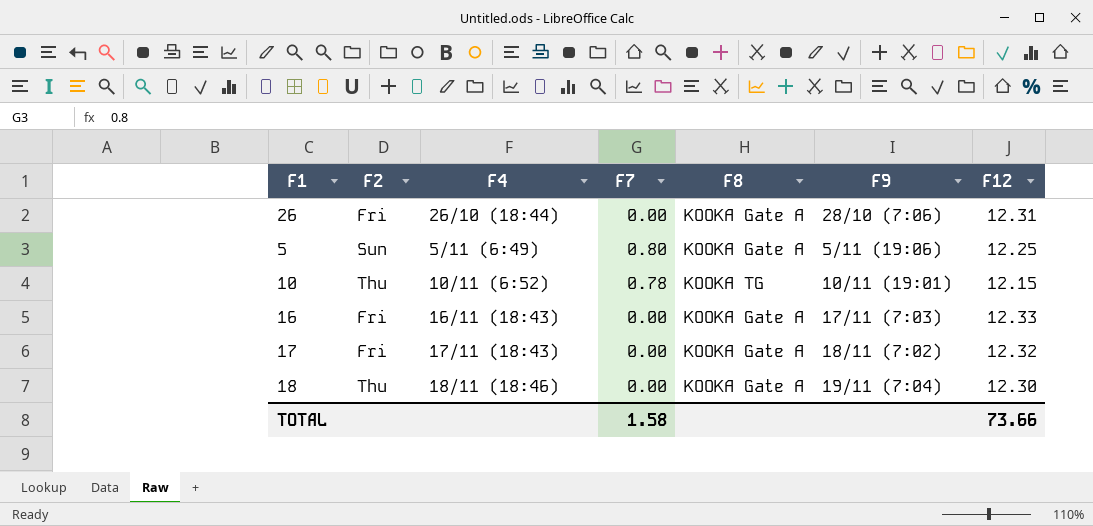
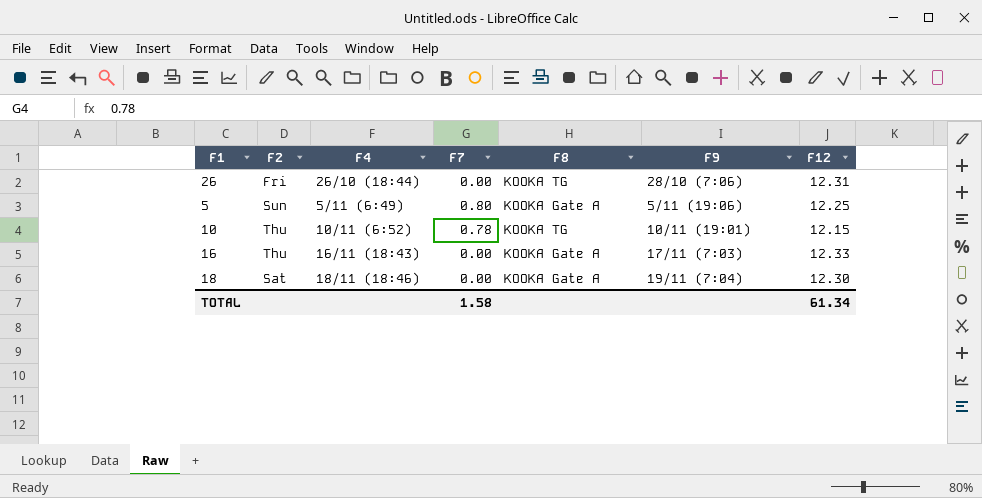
row 17: Fri | 17/11 (18:43) | 0.00 | KOOKA Gate A | 18/11 (7:02) | 12.32 -> none
26 | F8: KOOKA Gate A -> KOOKA TG
16 | F2: Fri -> Thu
18 | F2: Thu -> Sat
TOTAL | F12: 73.66 -> 61.34

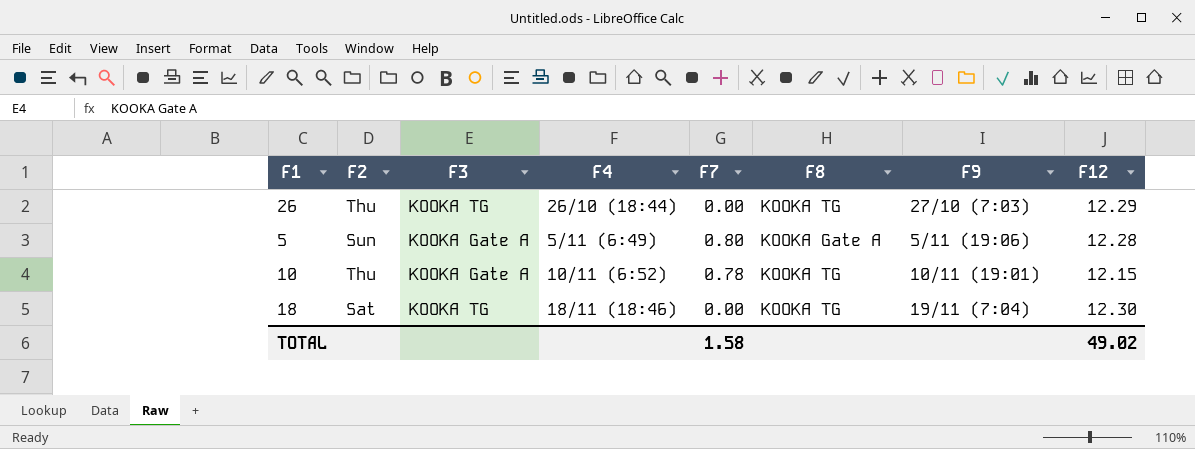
column F3 | position: none -> 3
row 16: Thu | 16/11 (18:43) | 0.00 | KOOKA Gate A | 17/11 (7:03) | 12.33 -> none
26 | F2: Fri -> Thu
26 | F9: 28/10 (7:06) -> 27/10 (7:03)
26 | F12: 12.31 -> 12.29
5 | F12: 12.25 -> 12.28
18 | F8: KOOKA Gate A -> KOOKA TG
TOTAL | F12: 61.34 -> 49.02

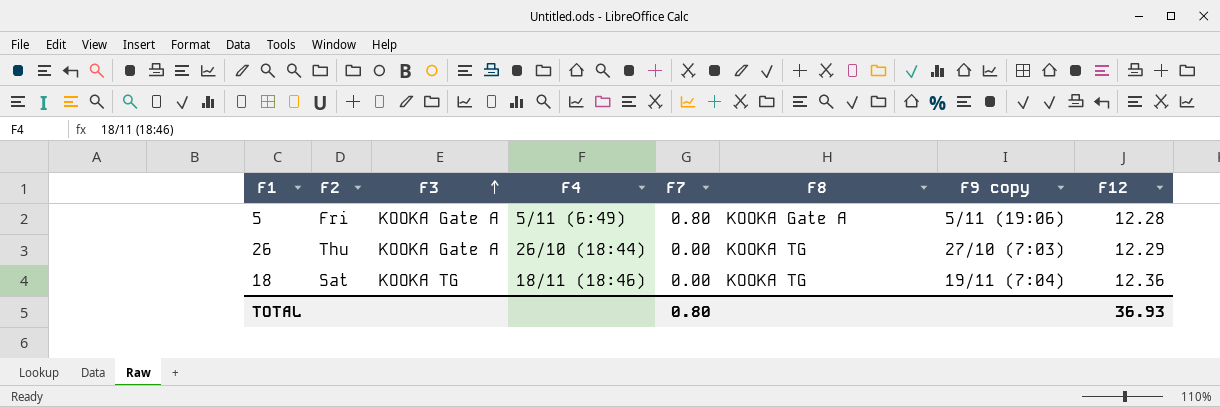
row order: none -> F3 ascending
column name: F9 -> F9 copy
row 10: Thu | KOOKA Gate A | 10/11 (6:52) | 0.78 | KOOKA TG | 10/11 (19:01) | 12.15 -> none
5 | F2: Sun -> Fri
26 | F3: KOOKA TG -> KOOKA Gate A
18 | F12: 12.30 -> 12.36
TOTAL | F7: 1.58 -> 0.80
TOTAL | F12: 49.02 -> 36.93

